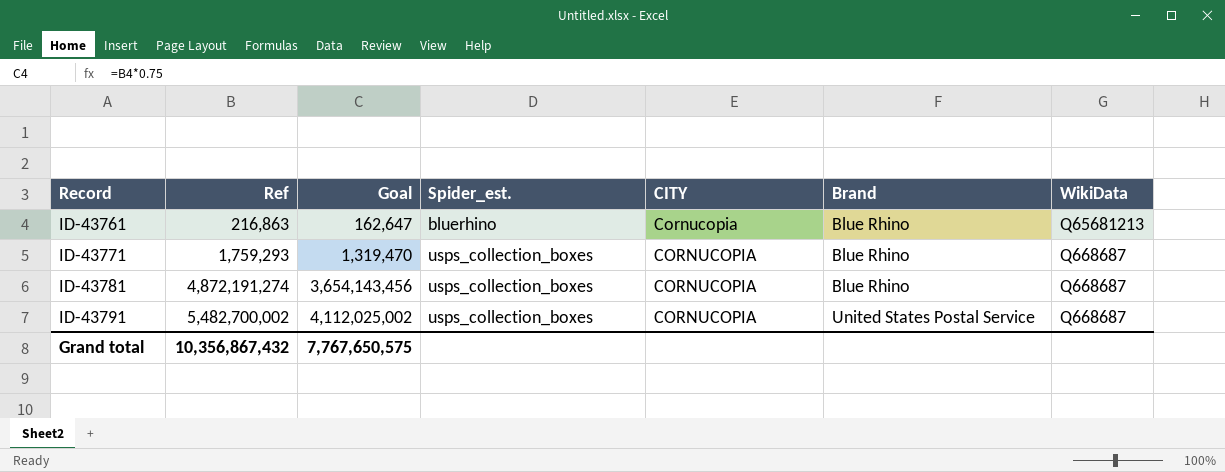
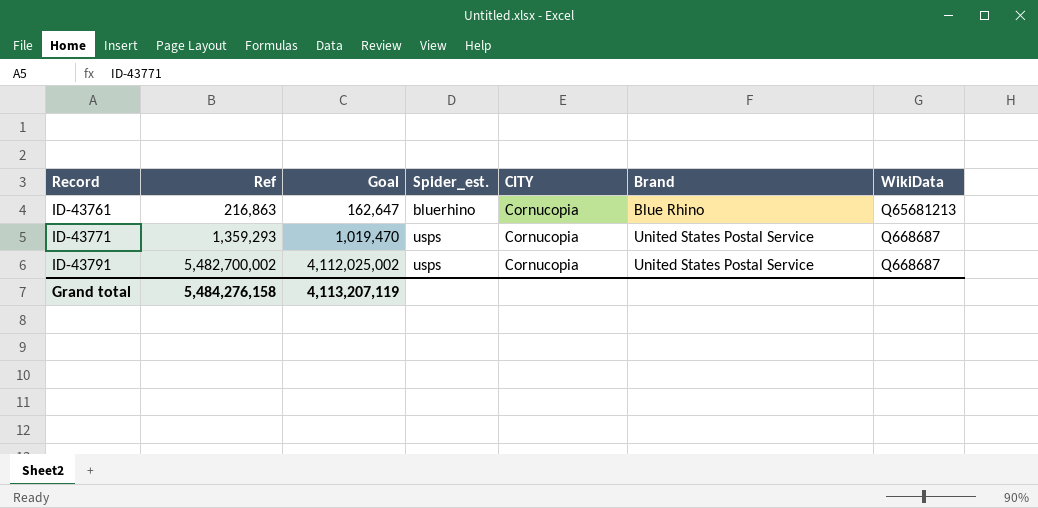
row ID-43781: 4,872,191,274 | 3,654,143,456 | usps_collection_boxes | CORNUCOPIA | Blue Rhino | Q668687 -> none
ID-43771 | Ref: 1,759,293 -> 1,359,293
ID-43771 | Goal: 1,319,470 -> 1,019,470
ID-43771 | Spider_est.: usps_collection_boxes -> usps
ID-43771 | CITY: CORNUCOPIA -> Cornucopia
ID-43771 | Brand: Blue Rhino -> United States Postal Service
ID-43791 | Spider_est.: usps_collection_boxes -> usps
ID-43791 | CITY: CORNUCOPIA -> Cornucopia
Grand total | Ref: 10,356,867,432 -> 5,484,276,158
Grand total | Goal: 7,767,650,575 -> 4,113,207,119

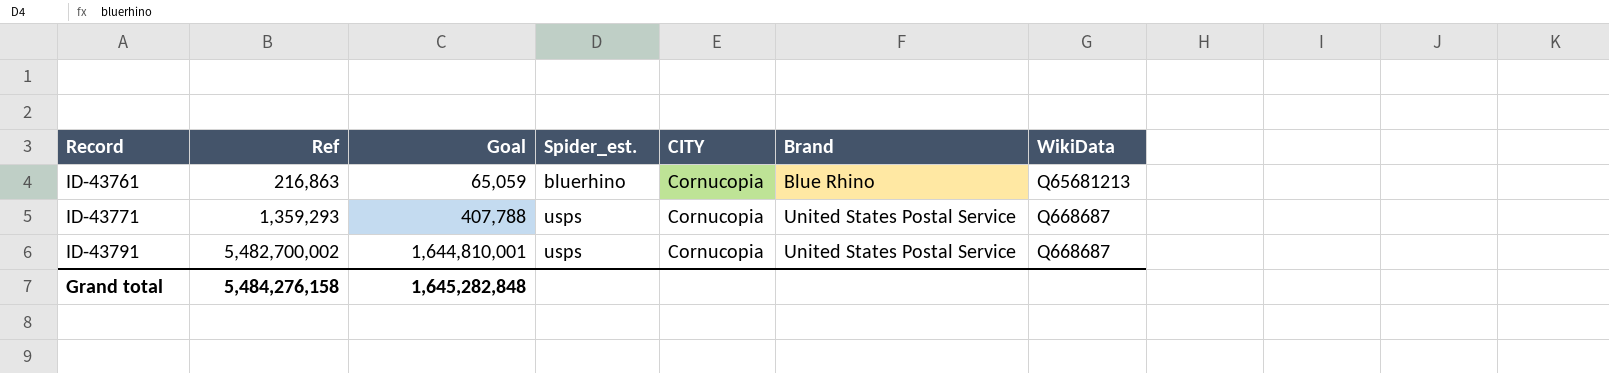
column Goal | formula: [Ref] * 0.75 -> [Ref] * 0.3
Grand total | Goal: 4,113,207,119 -> 1,645,282,848

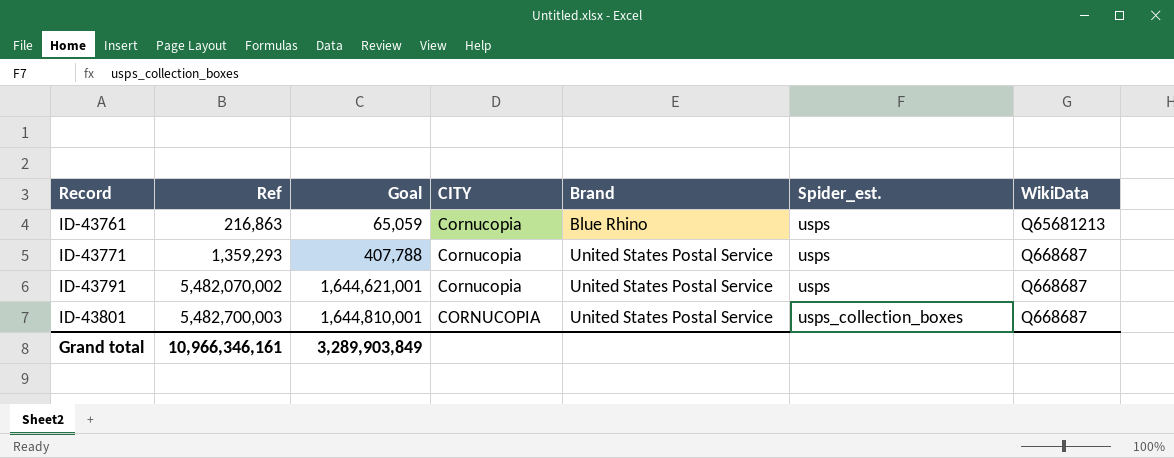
column Spider_est. | position: 4 -> 6
ID-43761 | Spider_est.: bluerhino -> usps
ID-43791 | Ref: 5,482,700,002 -> 5,482,070,002
ID-43791 | Goal: 1,644,810,001 -> 1,644,621,001
row ID-43801: none -> 5,482,700,003 | 1,644,810,001 | CORNUCOPIA | United States Postal Service | usps_collection_boxes | Q668687
Grand total | Ref: 5,484,276,158 -> 10,966,346,161
Grand total | Goal: 1,645,282,848 -> 3,289,903,849

